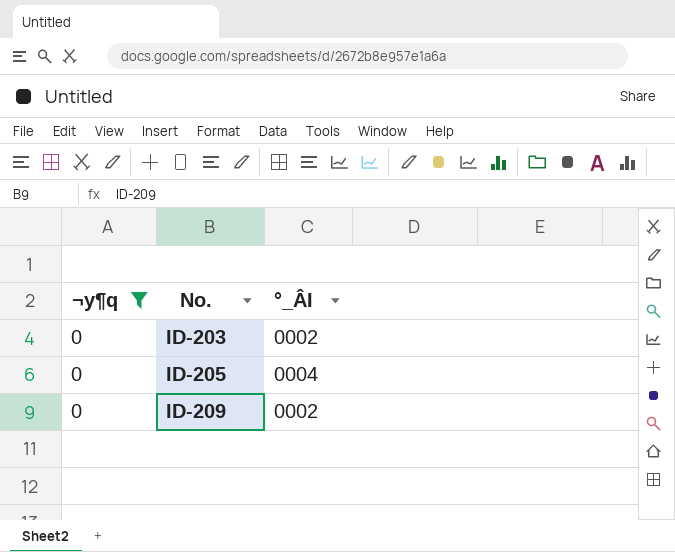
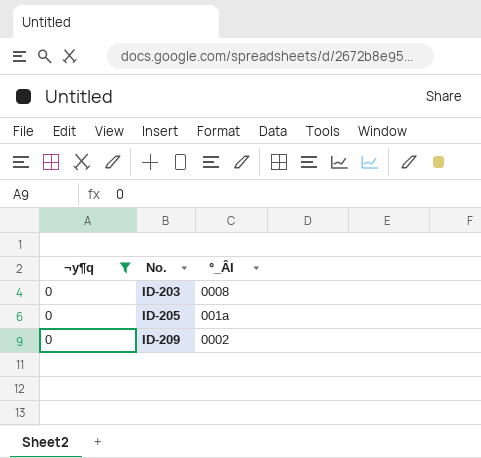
ID-203 | °_ÂI: 0002 -> 0008
ID-205 | °_ÂI: 0004 -> 001a

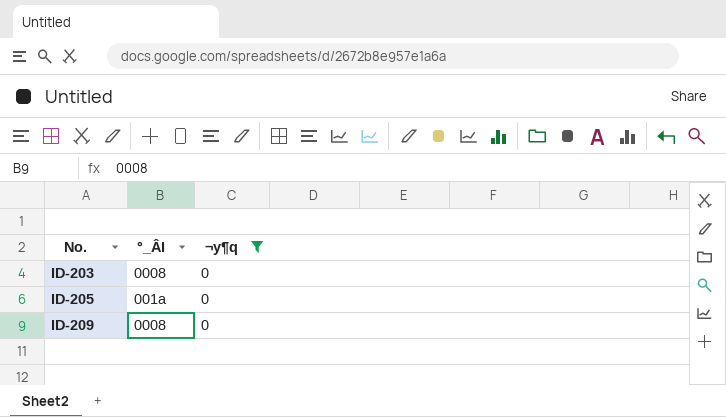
column ¬y¶q | position: 1 -> 3
ID-209 | °_ÂI: 0002 -> 0008

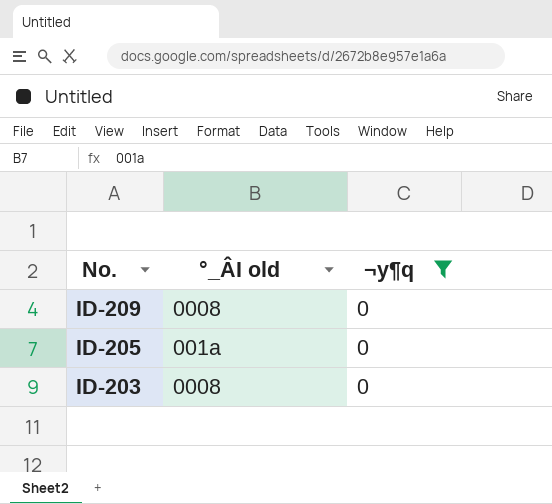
row order: No. ascending -> No. descending
column name: °_ÂI -> °_ÂI old

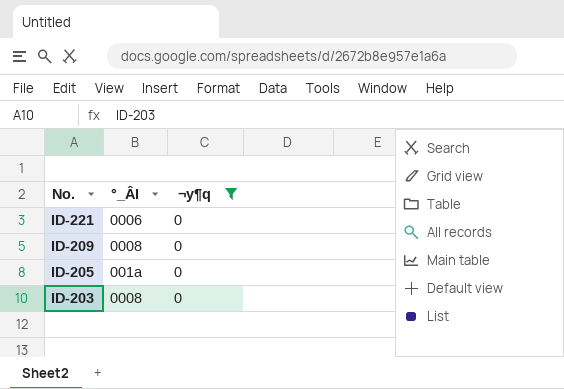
column name: °_ÂI old -> °_ÂI
row ID-221: none -> 0006 | 0

